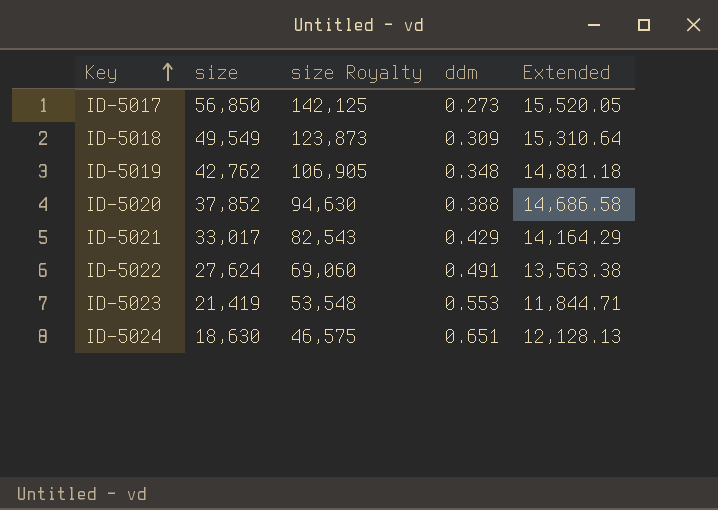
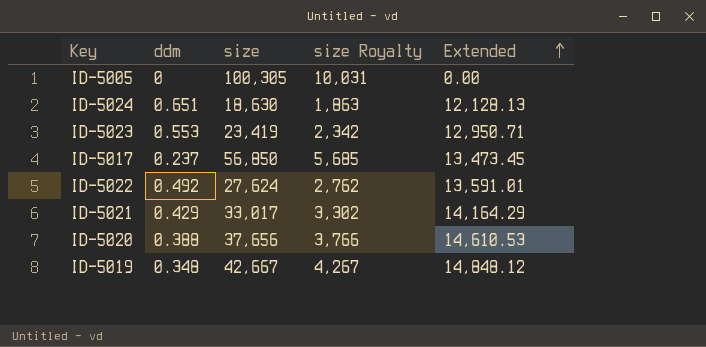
row order: Key ascending -> Extended ascending
column ddm | position: 4 -> 2
column size Royalty | formula: [size] * 2.5 -> [size] * 0.1
row ID-5018: 49,549 | 123,873 | 0.309 | 15,310.64 -> none
row ID-5005: none -> 0 | 100,305 | 10,031 | 0.00
ID-5023 | size: 21,419 -> 23,419
ID-5023 | Extended: 11,844.71 -> 12,950.71
ID-5017 | ddm: 0.273 -> 0.237
ID-5017 | Extended: 15,520.05 -> 13,473.45
ID-5022 | ddm: 0.491 -> 0.492
ID-5022 | Extended: 13,563.38 -> 13,591.01
ID-5020 | size: 37,852 -> 37,656
ID-5020 | Extended: 14,686.58 -> 14,610.53
ID-5019 | size: 42,762 -> 42,667
ID-5019 | Extended: 14,881.18 -> 14,848.12

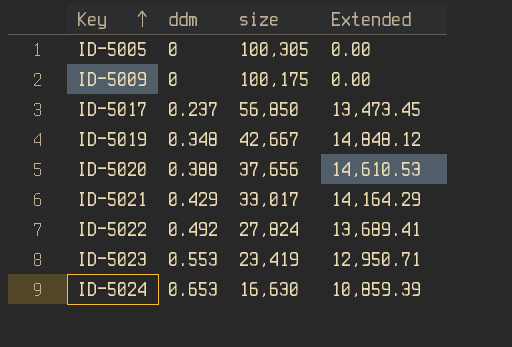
row order: Extended ascending -> Key ascending
column size Royalty | formula: [size] * 0.1 -> none
row ID-5009: none -> 0 | 100,175 | 0.00
ID-5022 | size: 27,624 -> 27,824
ID-5022 | Extended: 13,591.01 -> 13,689.41
ID-5024 | ddm: 0.651 -> 0.653
ID-5024 | size: 18,630 -> 16,630
ID-5024 | Extended: 12,128.13 -> 10,859.39

